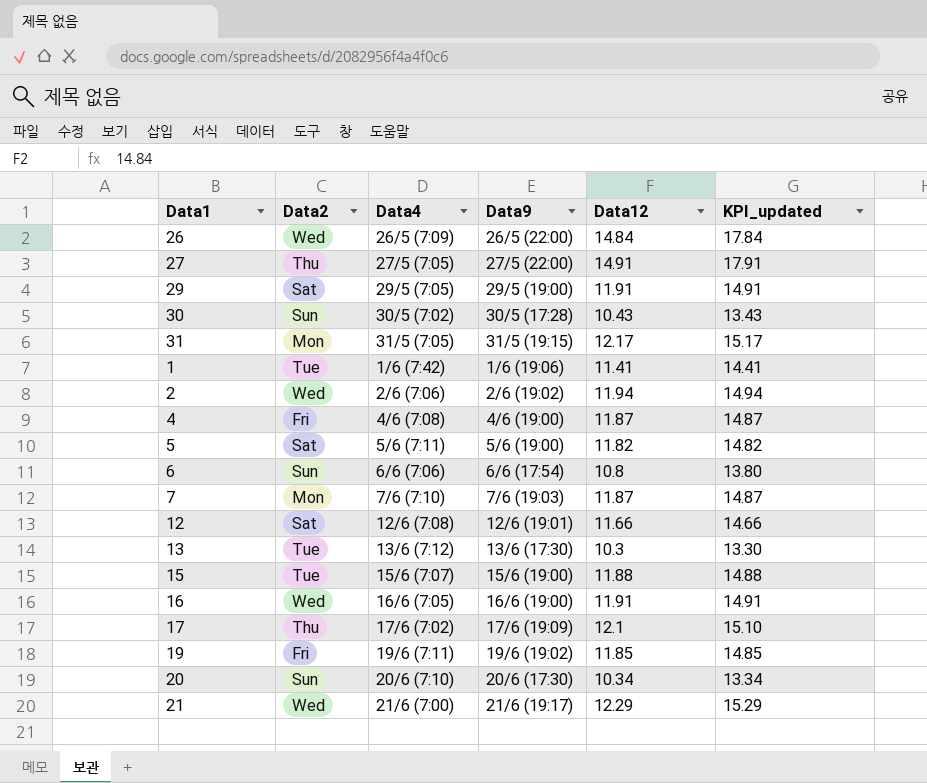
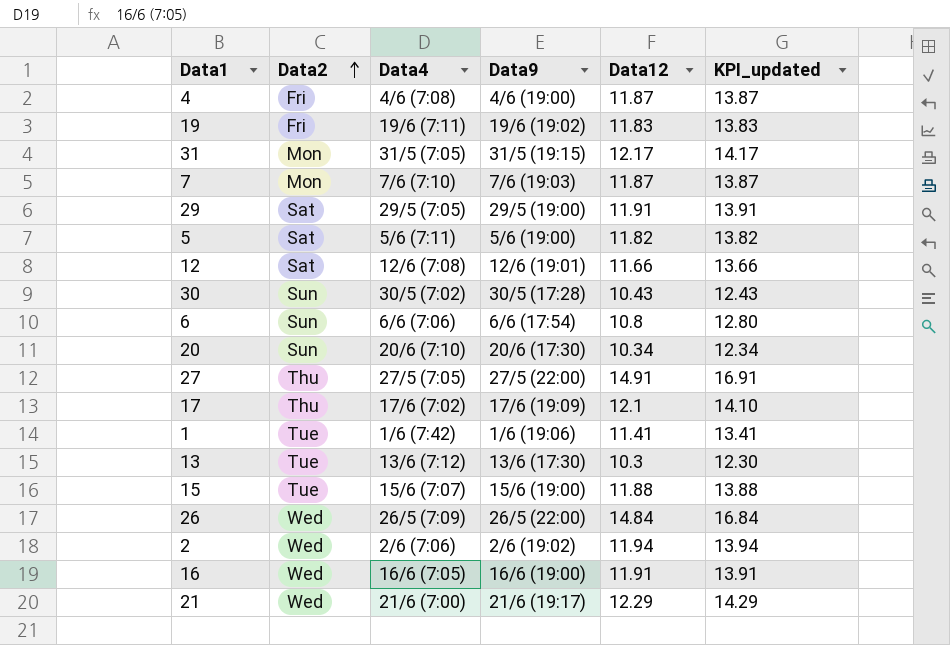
row order: none -> Data2 ascending
column KPI_updated | formula: [Data12] + 3 -> [Data12] + 2
19 | Data12: 11.85 -> 11.83

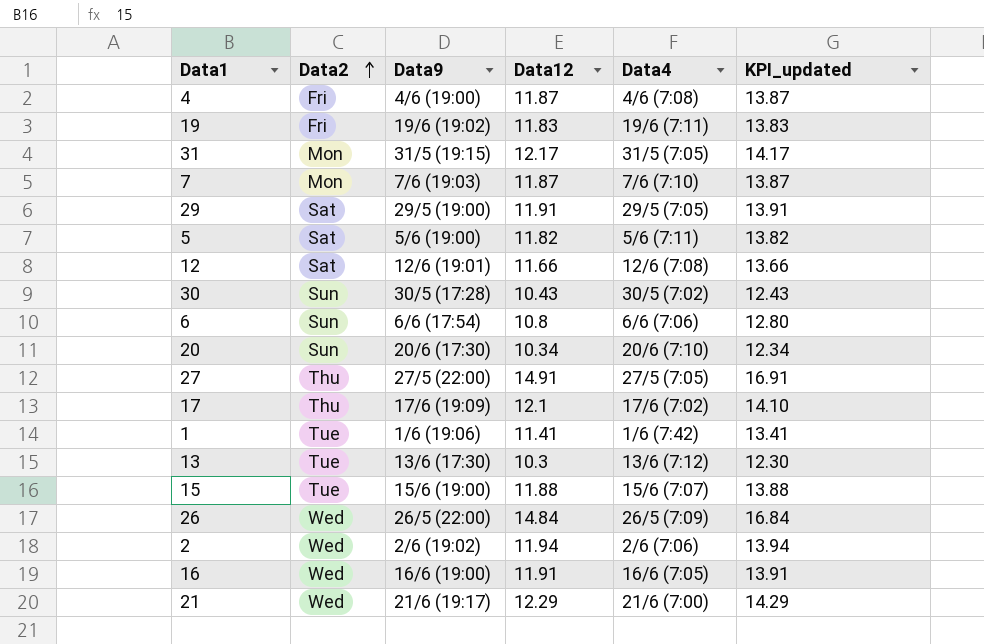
column Data4 | position: 3 -> 5

